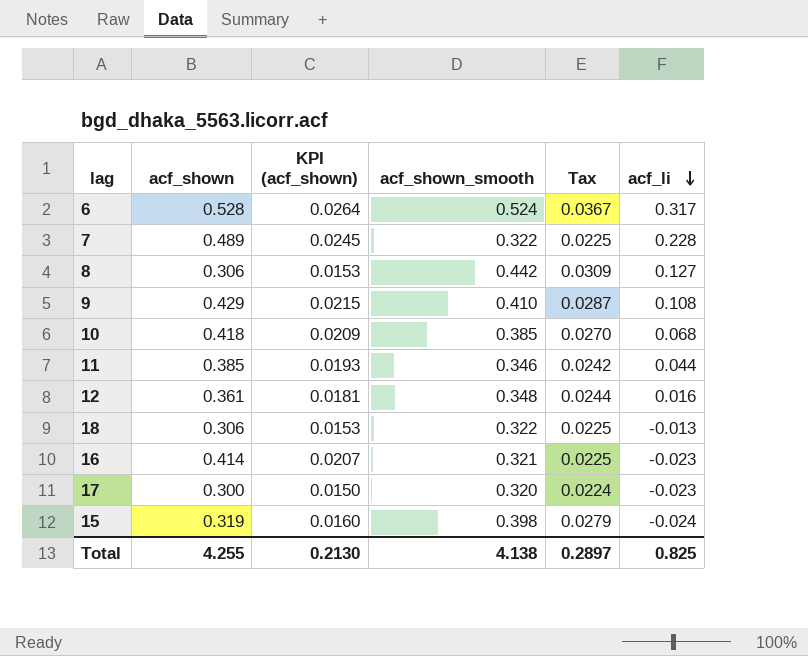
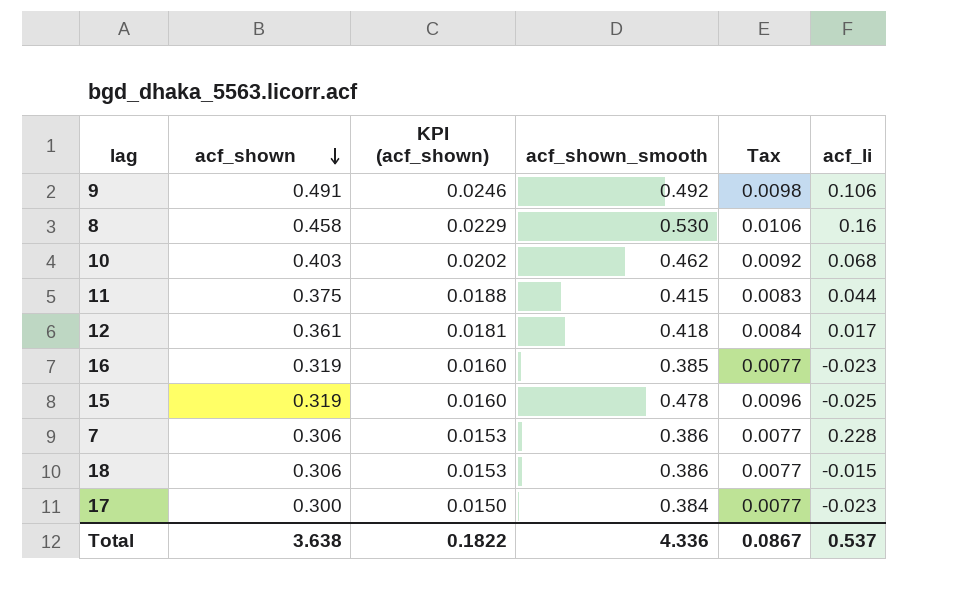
row order: acf_li descending -> acf_shown descending
column Tax | formula: [acf_shown_smooth] * 0.07 -> [acf_shown_smooth] * 0.02
row 6: 0.528 | 0.0264 | 0.524 | 0.0367 | 0.317 -> none
9 | acf_shown: 0.429 -> 0.491
9 | KPI (acf_shown): 0.0215 -> 0.0246
9 | acf_shown_smooth: 0.410 -> 0.492
9 | acf_li: 0.108 -> 0.106
8 | acf_shown: 0.306 -> 0.458
8 | KPI (acf_shown): 0.0153 -> 0.0229
8 | acf_shown_smooth: 0.442 -> 0.530
8 | acf_li: 0.127 -> 0.16
10 | acf_shown: 0.418 -> 0.403
10 | KPI (acf_shown): 0.0209 -> 0.0202
10 | acf_shown_smooth: 0.385 -> 0.462
11 | acf_shown: 0.385 -> 0.375
11 | KPI (acf_shown): 0.0193 -> 0.0188
11 | acf_shown_smooth: 0.346 -> 0.415
12 | acf_shown_smooth: 0.348 -> 0.418
12 | acf_li: 0.016 -> 0.017
16 | acf_shown: 0.414 -> 0.319
16 | KPI (acf_shown): 0.0207 -> 0.0160
16 | acf_shown_smooth: 0.321 -> 0.385
15 | acf_shown_smooth: 0.398 -> 0.478
15 | acf_li: -0.024 -> -0.025
7 | acf_shown: 0.489 -> 0.306
7 | KPI (acf_shown): 0.0245 -> 0.0153
7 | acf_shown_smooth: 0.322 -> 0.386
18 | acf_shown_smooth: 0.322 -> 0.386
18 | acf_li: -0.013 -> -0.015
17 | acf_shown_smooth: 0.320 -> 0.384
Total | acf_shown: 4.255 -> 3.638
Total | KPI (acf_shown): 0.2130 -> 0.1822
Total | acf_shown_smooth: 4.138 -> 4.336
Total | Tax: 0.2897 -> 0.0867
Total | acf_li: 0.825 -> 0.537

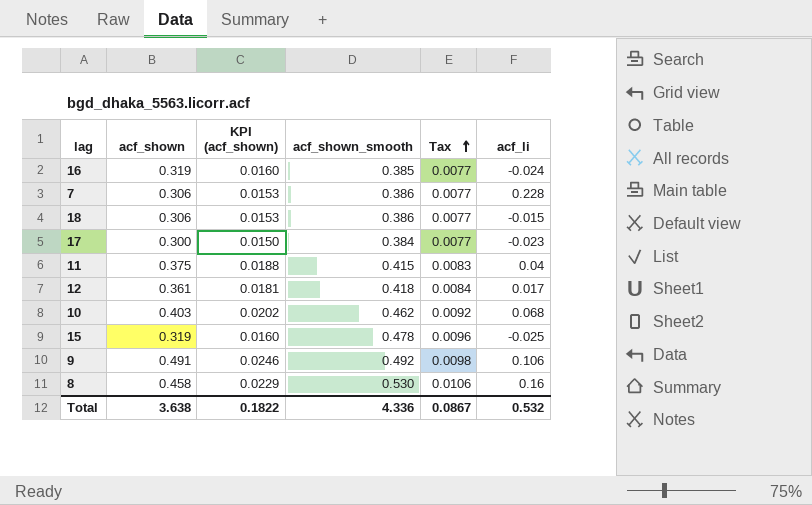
row order: acf_shown descending -> Tax ascending
16 | acf_li: -0.023 -> -0.024
11 | acf_li: 0.044 -> 0.04
Total | acf_li: 0.537 -> 0.532

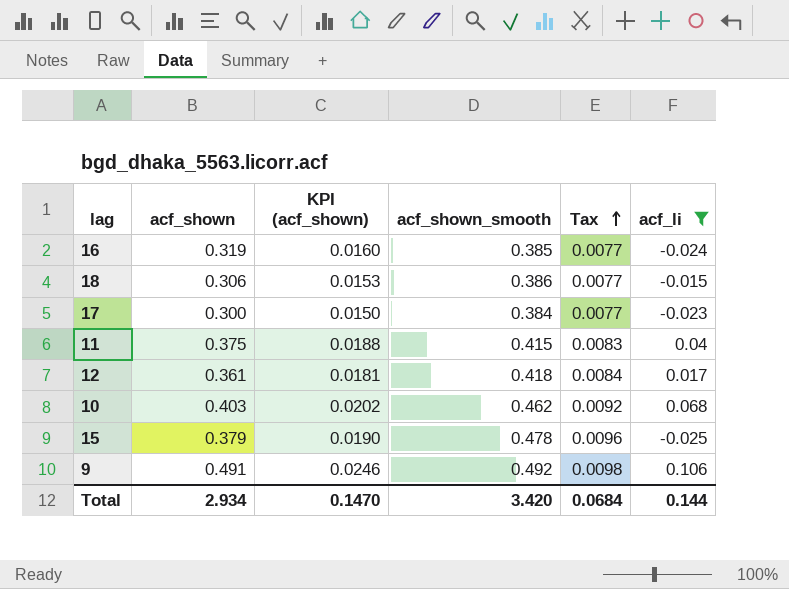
filter: none -> acf_li <= 0.106
15 | acf_shown: 0.319 -> 0.379
15 | KPI (acf_shown): 0.0160 -> 0.0190
Total | acf_shown: 3.638 -> 2.934
Total | KPI (acf_shown): 0.1822 -> 0.1470
Total | acf_shown_smooth: 4.336 -> 3.420
Total | Tax: 0.0867 -> 0.0684
Total | acf_li: 0.532 -> 0.144

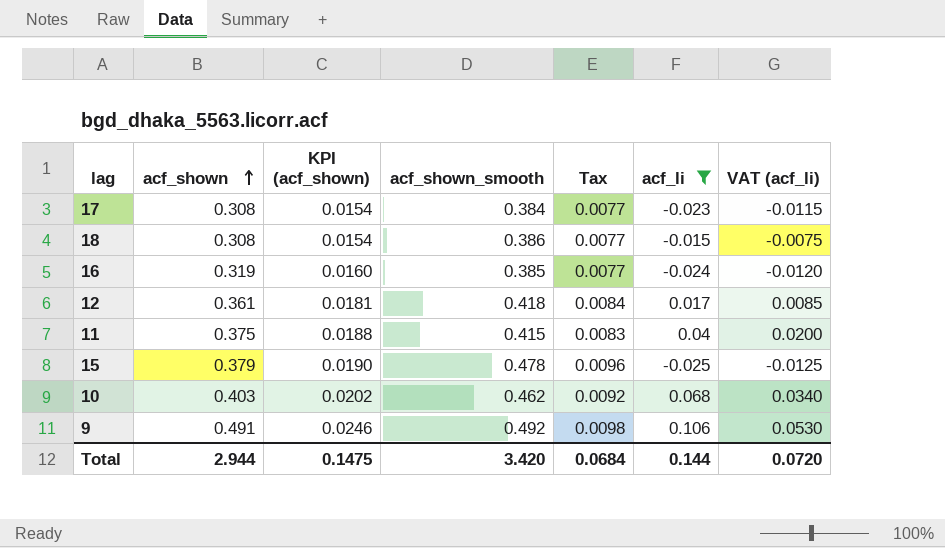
row order: Tax ascending -> acf_shown ascending
column VAT (acf_li) | formula: none -> [acf_li] * 0.5
17 | acf_shown: 0.300 -> 0.308
17 | KPI (acf_shown): 0.0150 -> 0.0154
18 | acf_shown: 0.306 -> 0.308
18 | KPI (acf_shown): 0.0153 -> 0.0154
Total | acf_shown: 2.934 -> 2.944
Total | KPI (acf_shown): 0.1470 -> 0.1475

